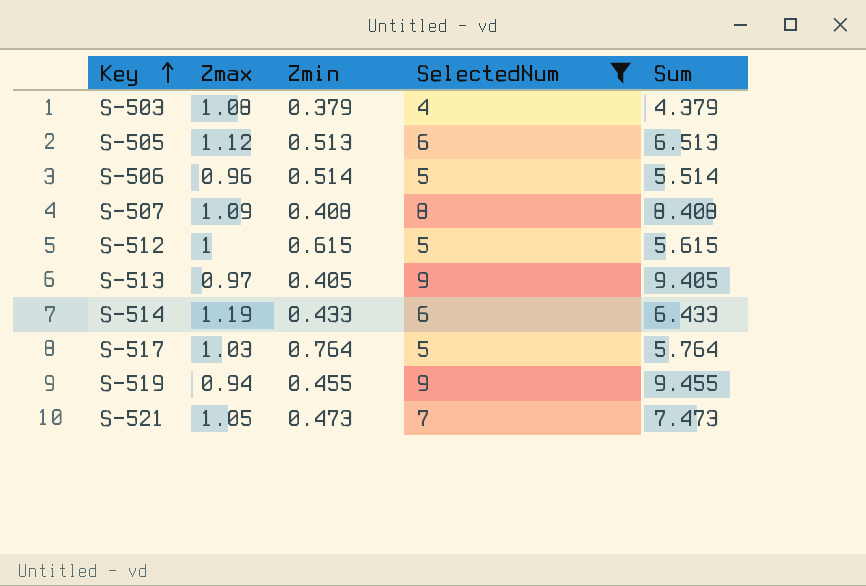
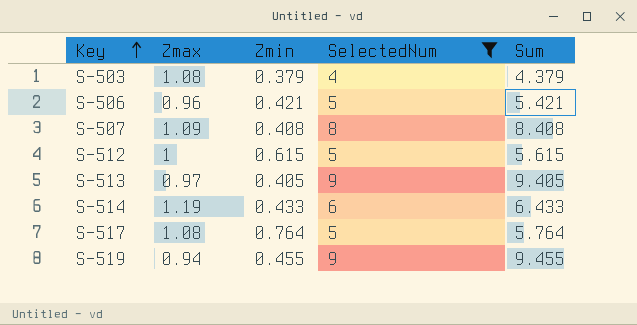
row S-505: 1.12 | 0.513 | 6 | 6.513 -> none
row S-521: 1.05 | 0.473 | 7 | 7.473 -> none
S-506 | Zmin: 0.514 -> 0.421
S-506 | Sum: 5.514 -> 5.421
S-517 | Zmax: 1.03 -> 1.08

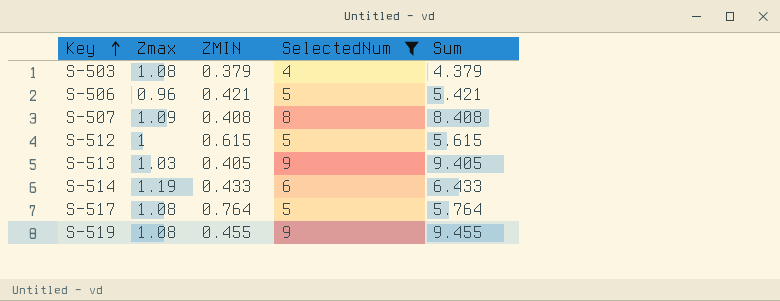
column name: Zmin -> ZMIN
S-513 | Zmax: 0.97 -> 1.03
S-519 | Zmax: 0.94 -> 1.08

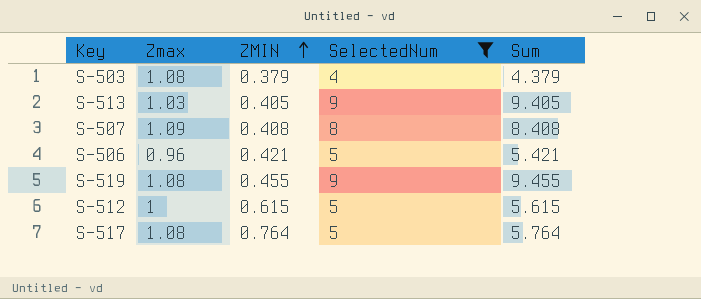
row order: Key ascending -> ZMIN ascending
row S-514: 1.19 | 0.433 | 6 | 6.433 -> none

